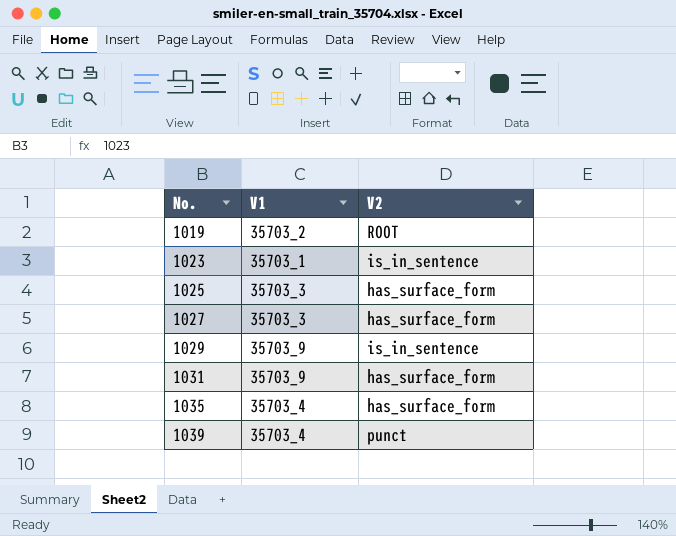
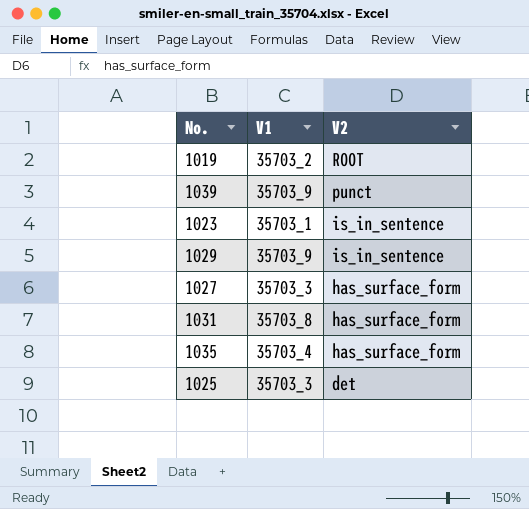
row order: No. ascending -> V2 descending
1039 | V1: 35703_4 -> 35703_9
1031 | V1: 35703_9 -> 35703_8
1025 | V2: has_surface_form -> det

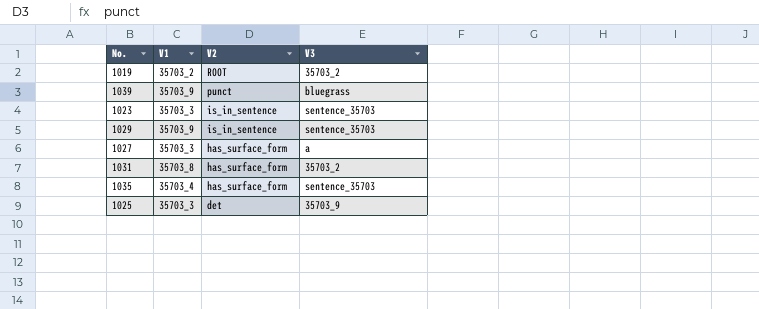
column V3 | position: none -> 4
1023 | V1: 35703_1 -> 35703_3

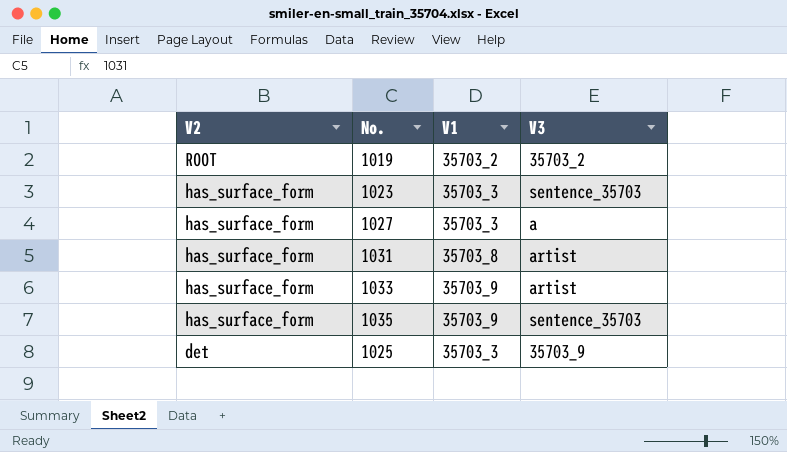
column V2 | position: 3 -> 1
row 1039: 35703_9 | punct | bluegrass -> none
row 1029: 35703_9 | is_in_sentence | sentence_35703 -> none
1023 | V2: is_in_sentence -> has_surface_form
1031 | V3: 35703_2 -> artist
row 1033: none -> has_surface_form | 35703_9 | artist
1035 | V1: 35703_4 -> 35703_9

